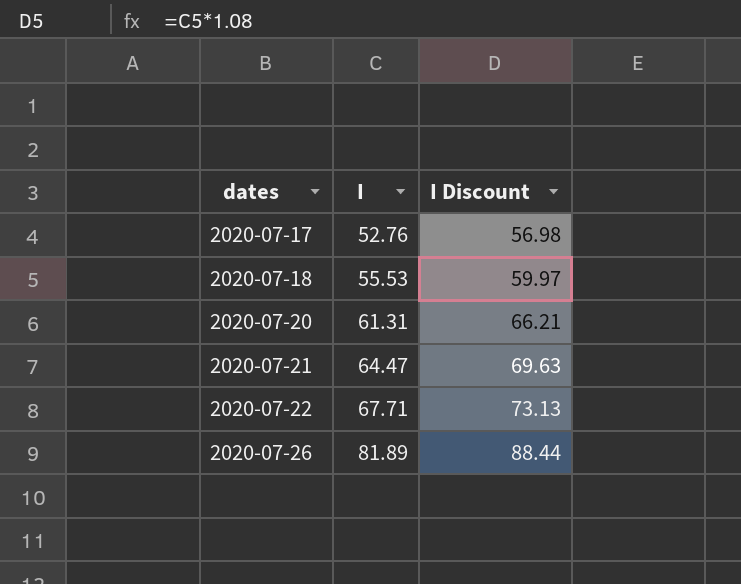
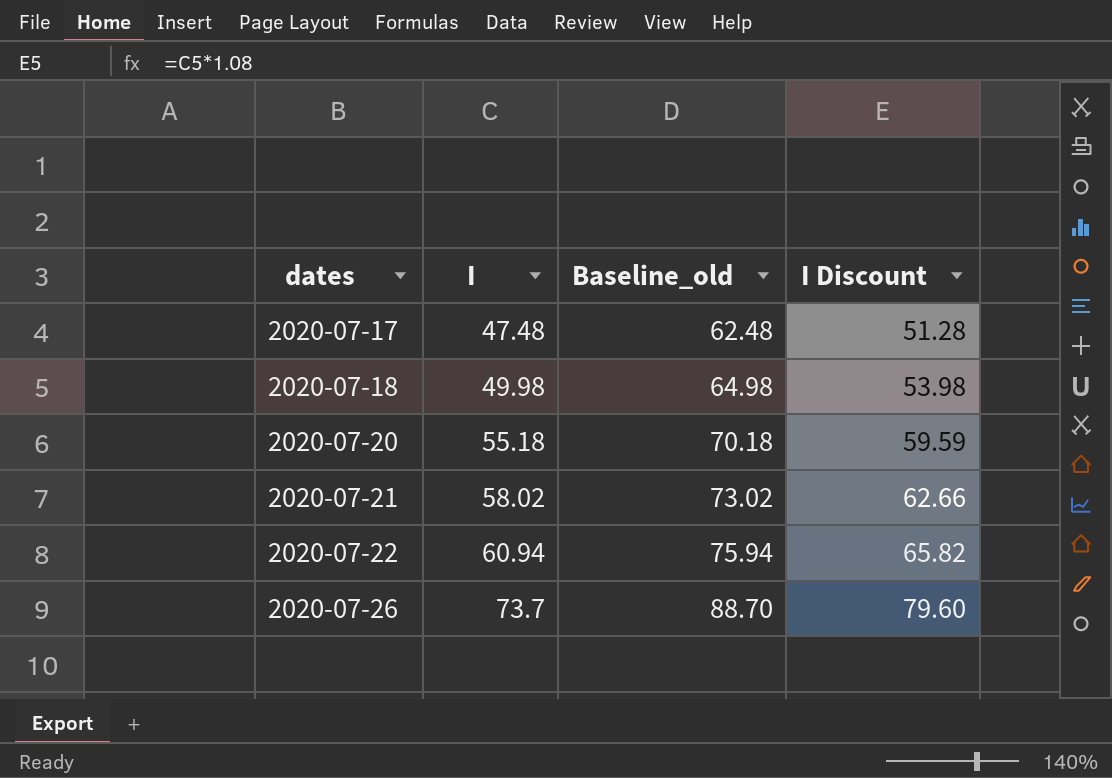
column Baseline_old | formula: none -> [I] + 15
2020-07-17 | I: 52.76 -> 47.48
2020-07-17 | I Discount: 56.98 -> 51.28
2020-07-18 | I: 55.53 -> 49.98
2020-07-18 | I Discount: 59.97 -> 53.98
2020-07-20 | I: 61.31 -> 55.18
2020-07-20 | I Discount: 66.21 -> 59.59
2020-07-21 | I: 64.47 -> 58.02
2020-07-21 | I Discount: 69.63 -> 62.66
2020-07-22 | I: 67.71 -> 60.94
2020-07-22 | I Discount: 73.13 -> 65.82
2020-07-26 | I: 81.89 -> 73.7
2020-07-26 | I Discount: 88.44 -> 79.60

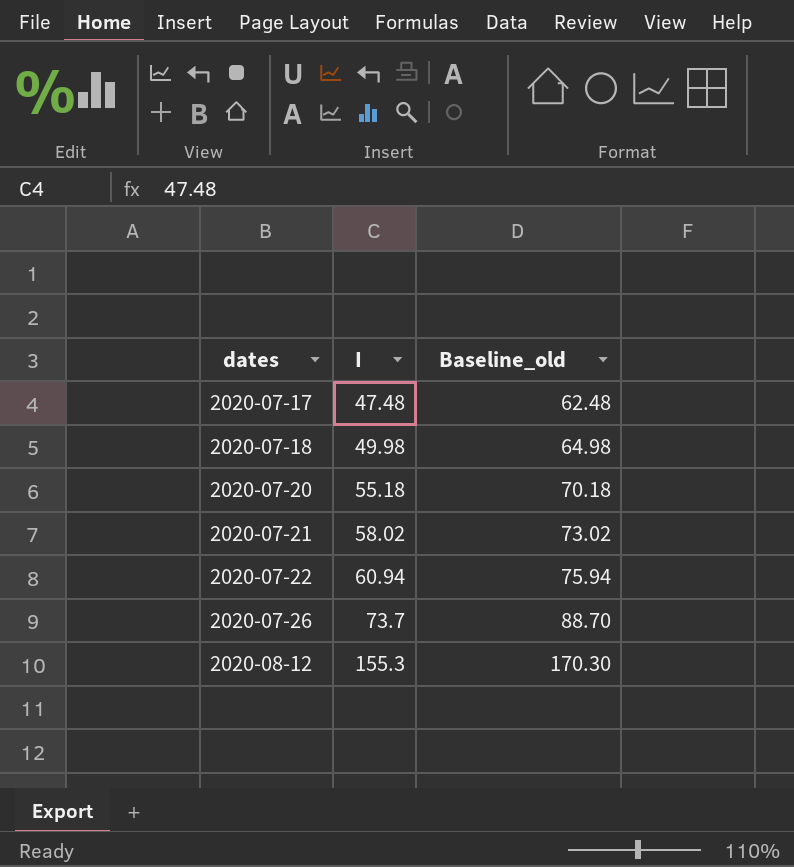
column I Discount | formula: [I] * 1.08 -> none
row 2020-08-12: none -> 155.3 | 170.30

